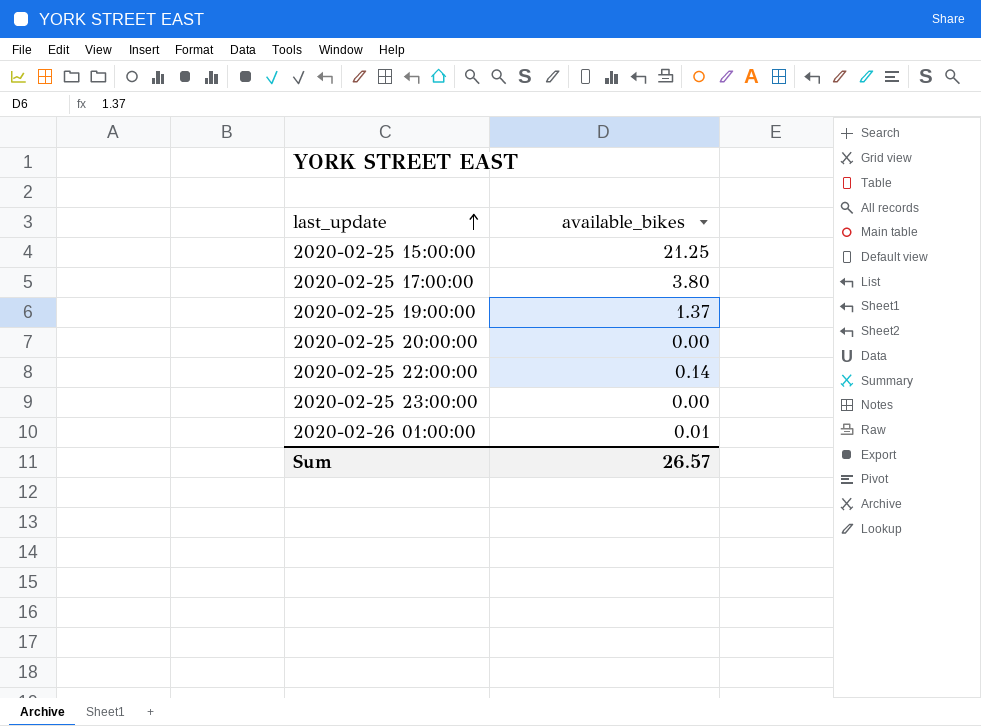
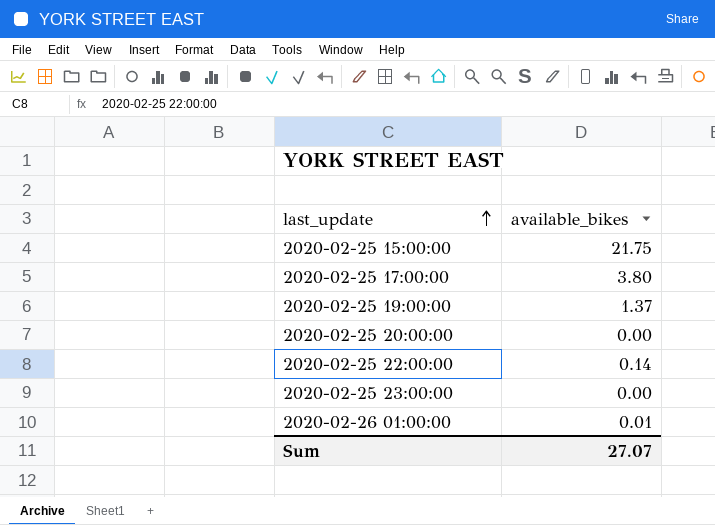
2020-02-25 15:00:00 | available_bikes: 21.25 -> 21.75
Sum | available_bikes: 26.57 -> 27.07

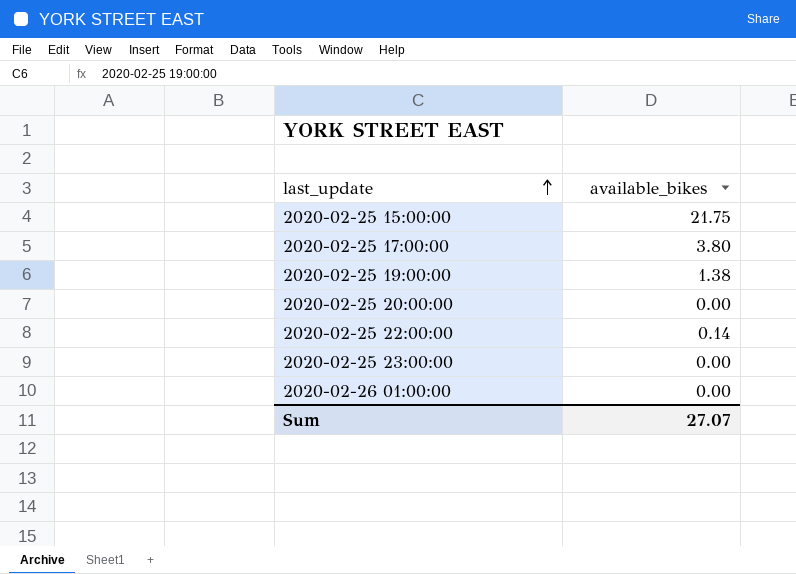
2020-02-25 19:00:00 | available_bikes: 1.37 -> 1.38
2020-02-26 01:00:00 | available_bikes: 0.01 -> 0.00

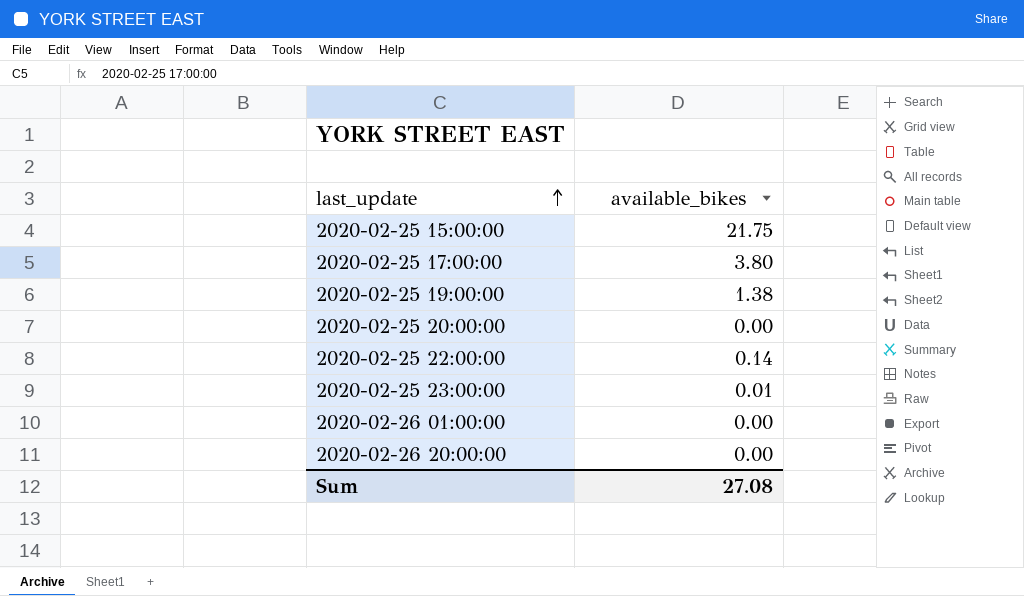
2020-02-25 23:00:00 | available_bikes: 0.00 -> 0.01
row 2020-02-26 20:00:00: none -> 0.00
Sum | available_bikes: 27.07 -> 27.08

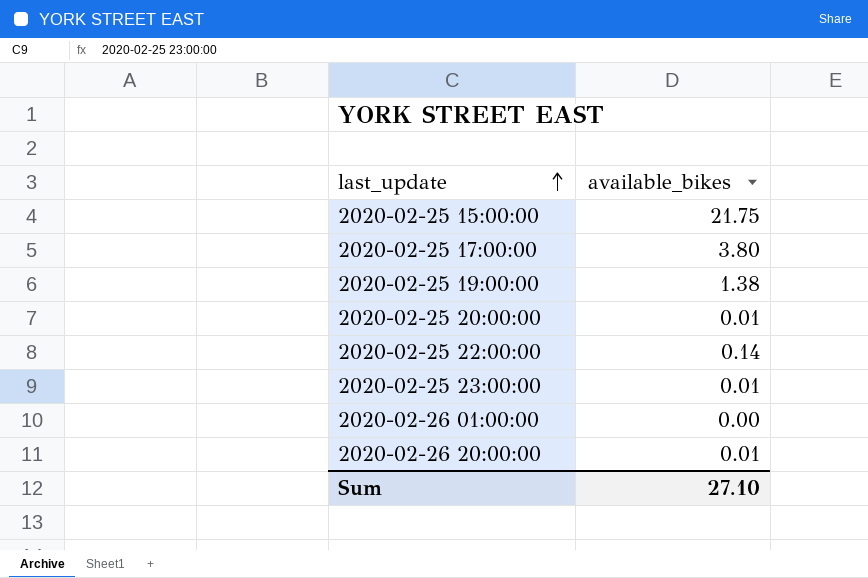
2020-02-25 20:00:00 | available_bikes: 0.00 -> 0.01
2020-02-26 20:00:00 | available_bikes: 0.00 -> 0.01
Sum | available_bikes: 27.08 -> 27.10

